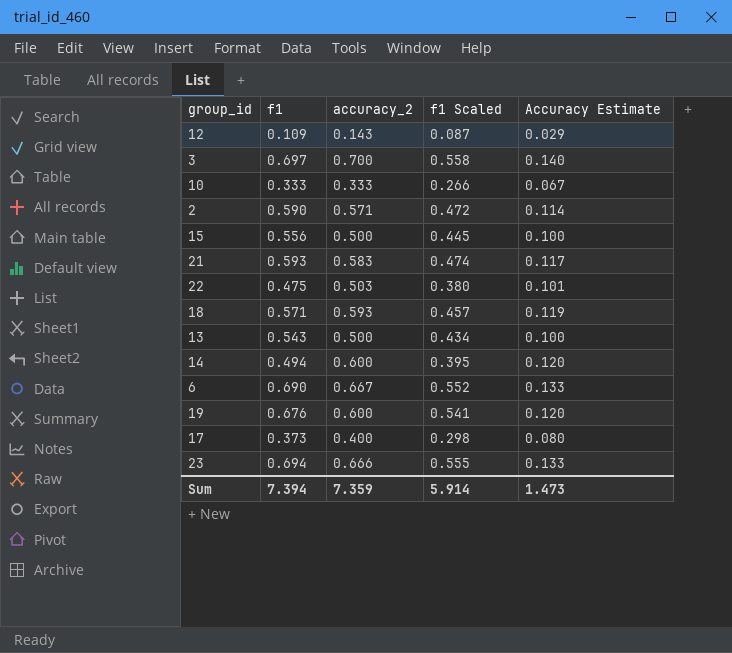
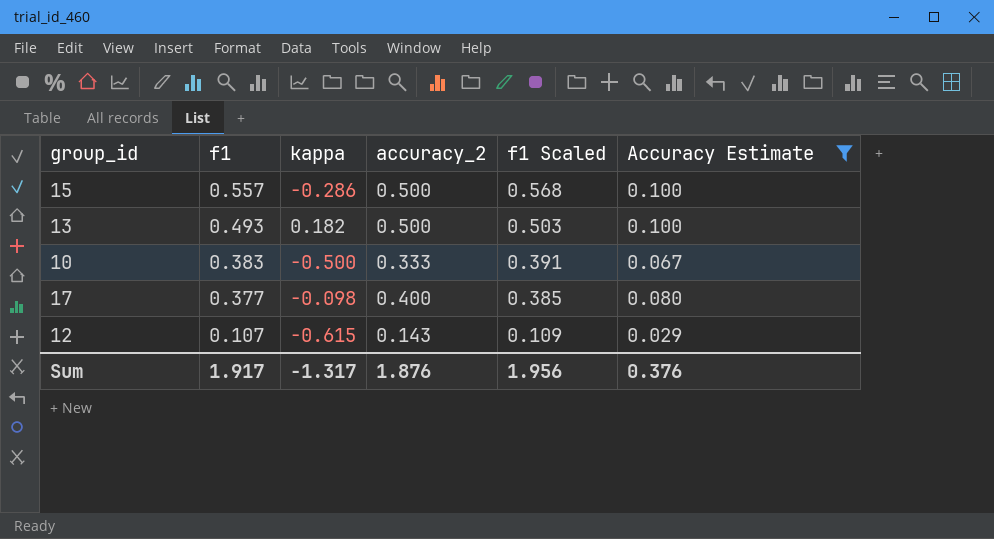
filter: none -> Accuracy Estimate <= 0.100
row order: none -> f1 descending
column kappa | position: none -> 3
column f1 Scaled | formula: [f1] * 0.8 -> [f1] * 1.02
15 | f1: 0.556 -> 0.557
13 | f1: 0.543 -> 0.493
10 | f1: 0.333 -> 0.383
17 | f1: 0.373 -> 0.377
12 | f1: 0.109 -> 0.107
Sum | f1: 7.394 -> 1.917
Sum | accuracy_2: 7.359 -> 1.876
Sum | f1 Scaled: 5.914 -> 1.956
Sum | Accuracy Estimate: 1.473 -> 0.376

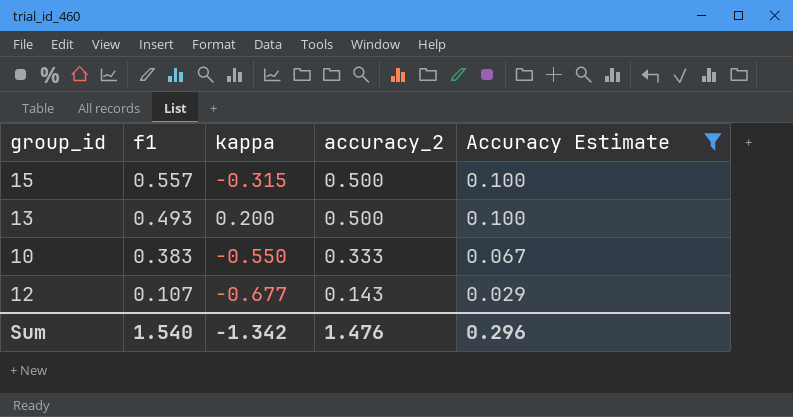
column f1 Scaled | formula: [f1] * 1.02 -> none
row 17: 0.377 | -0.098 | 0.400 | 0.385 | 0.080 -> none
15 | kappa: -0.286 -> -0.315
13 | kappa: 0.182 -> 0.200
10 | kappa: -0.500 -> -0.550
12 | kappa: -0.615 -> -0.677
Sum | f1: 1.917 -> 1.540
Sum | kappa: -1.317 -> -1.342
Sum | accuracy_2: 1.876 -> 1.476
Sum | Accuracy Estimate: 0.376 -> 0.296

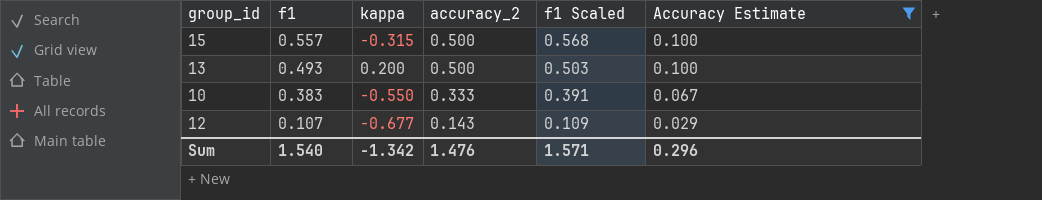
column f1 Scaled | formula: none -> [f1] * 1.02

